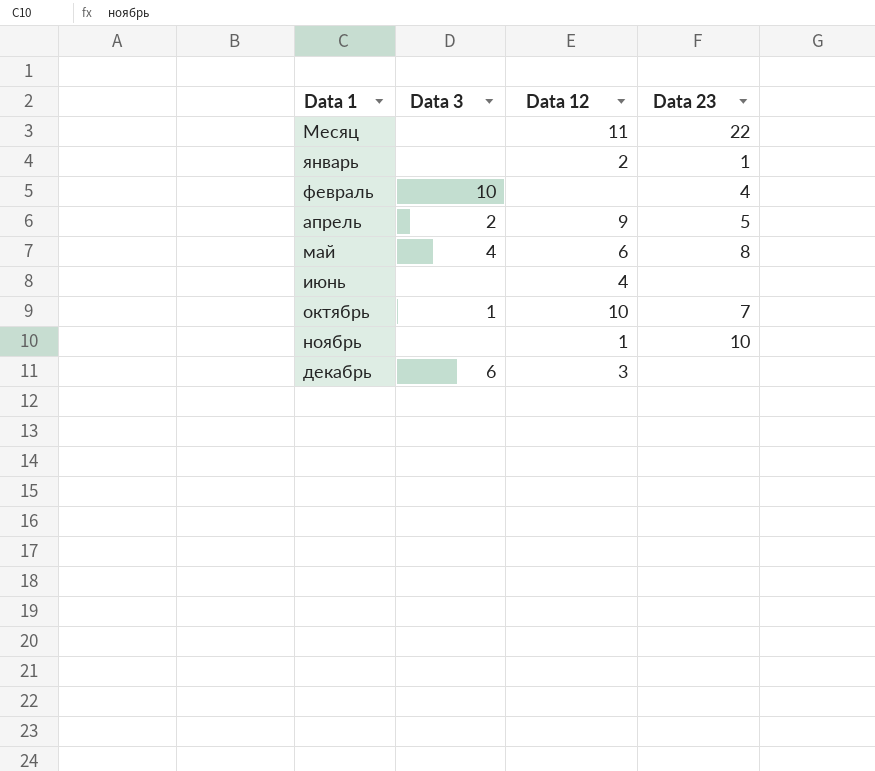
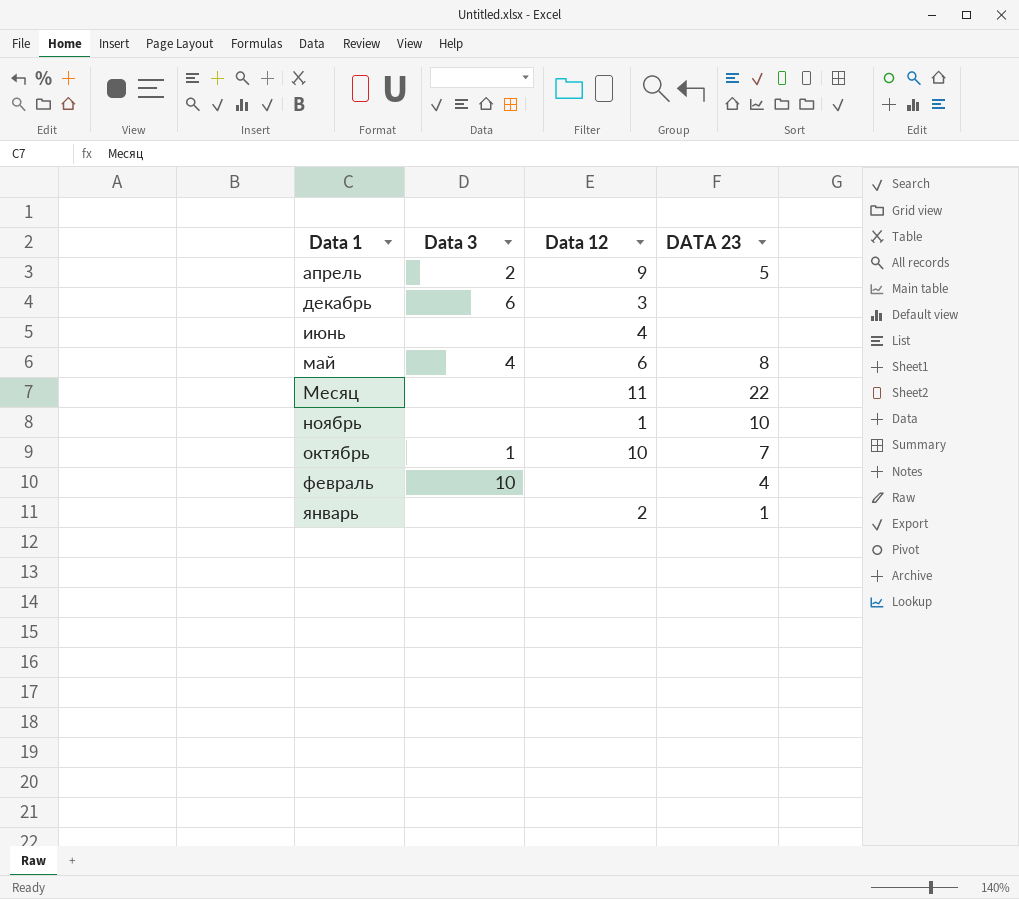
row order: none -> Data 1 ascending
column name: Data 23 -> DATA 23

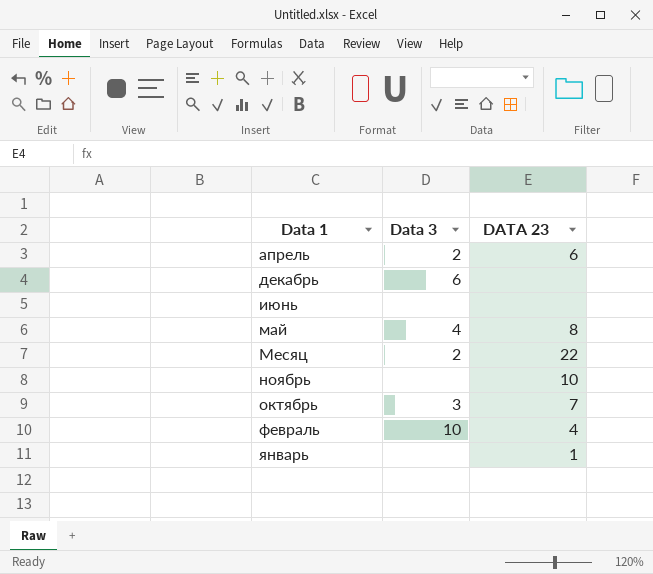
column Data 12 | position: 3 -> none
апрель | DATA 23: 5 -> 6
Месяц | Data 3: none -> 2
октябрь | Data 3: 1 -> 3

